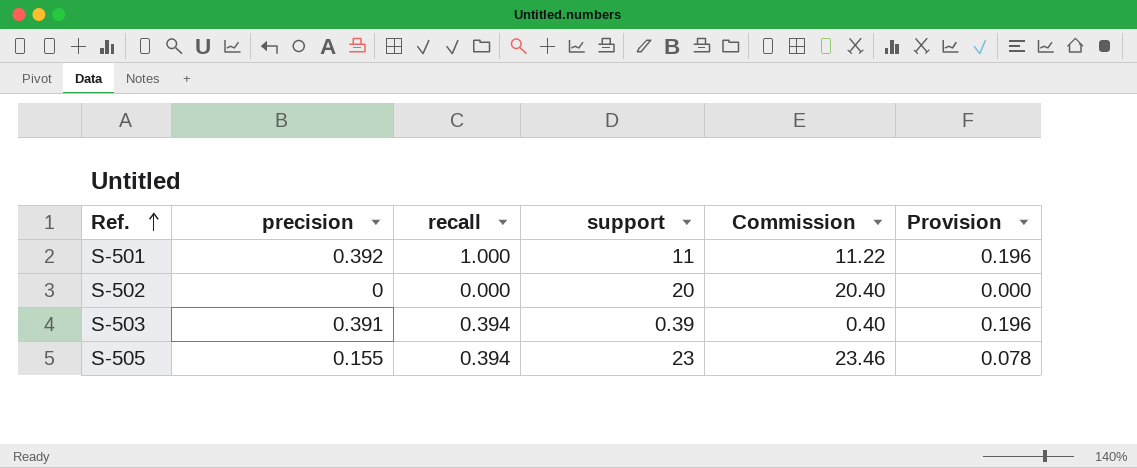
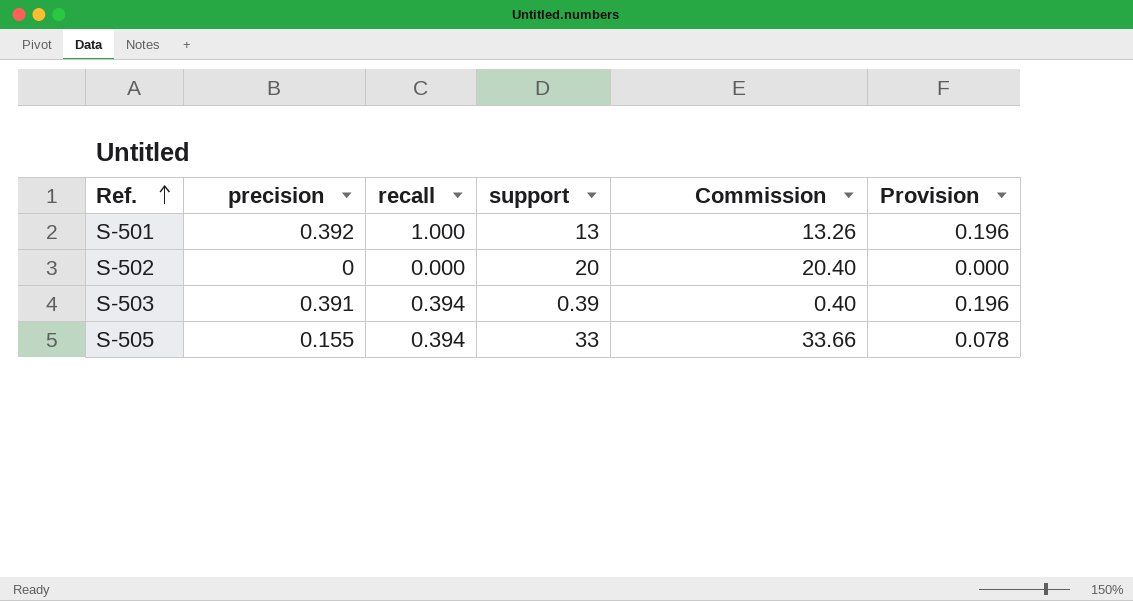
S-501 | support: 11 -> 13
S-501 | Commission: 11.22 -> 13.26
S-505 | support: 23 -> 33
S-505 | Commission: 23.46 -> 33.66

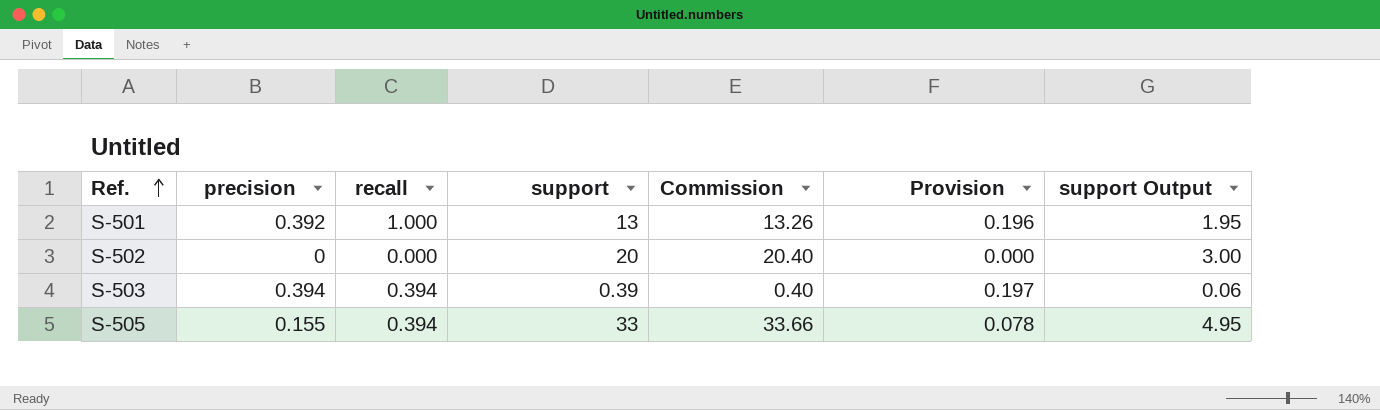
column support Output | formula: none -> [support] * 0.15
S-503 | precision: 0.391 -> 0.394
S-503 | Provision: 0.196 -> 0.197

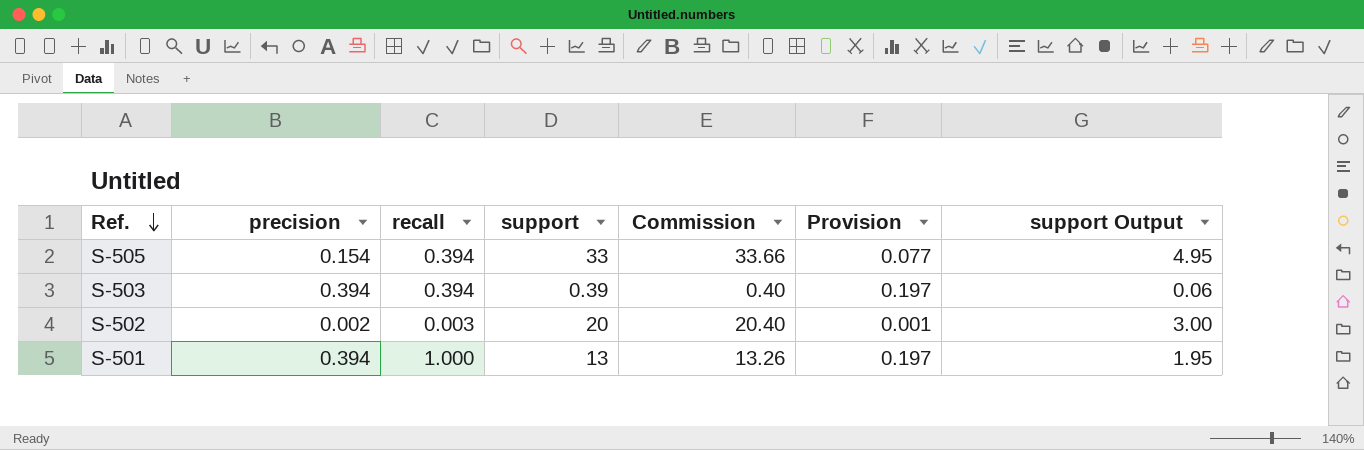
row order: Ref. ascending -> Ref. descending
S-505 | precision: 0.155 -> 0.154
S-505 | Provision: 0.078 -> 0.077
S-502 | precision: 0 -> 0.002
S-502 | recall: 0.000 -> 0.003
S-502 | Provision: 0.000 -> 0.001
S-501 | precision: 0.392 -> 0.394
S-501 | Provision: 0.196 -> 0.197

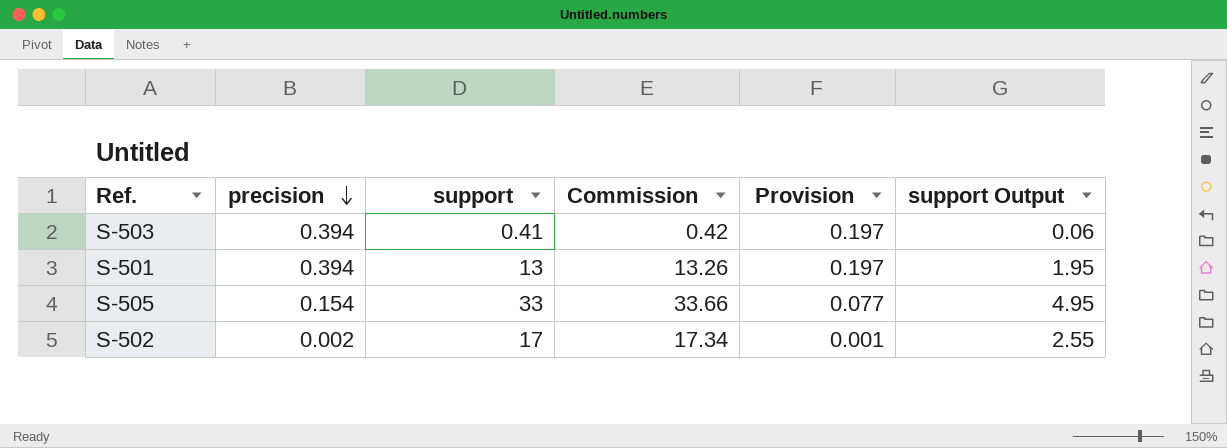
row order: Ref. descending -> precision descending
column recall | position: 3 -> none
S-503 | support: 0.39 -> 0.41
S-503 | Commission: 0.40 -> 0.42
S-502 | support: 20 -> 17
S-502 | Commission: 20.40 -> 17.34
S-502 | support Output: 3.00 -> 2.55

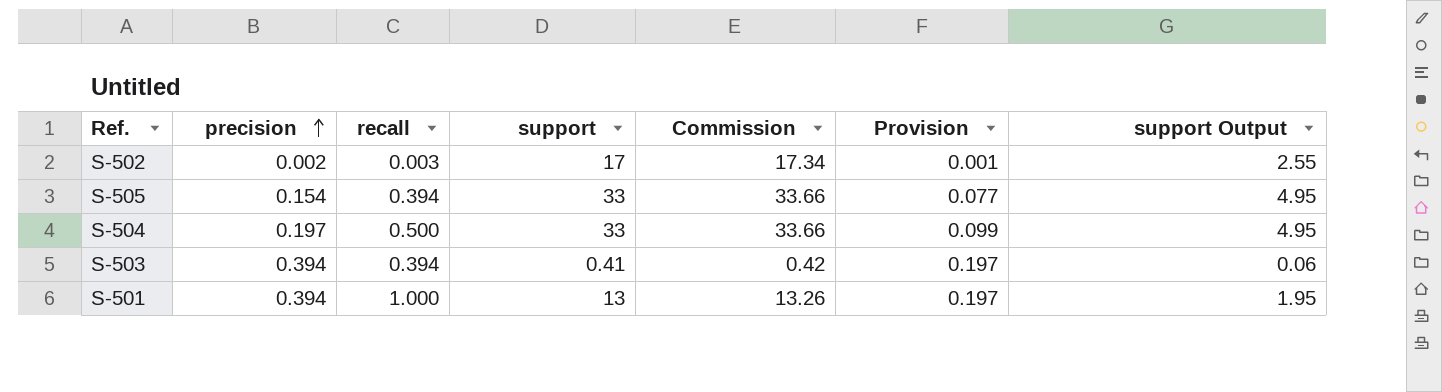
row order: precision descending -> precision ascending
column recall | position: none -> 3
row S-504: none -> 0.197 | 0.500 | 33 | 33.66 | 0.099 | 4.95

